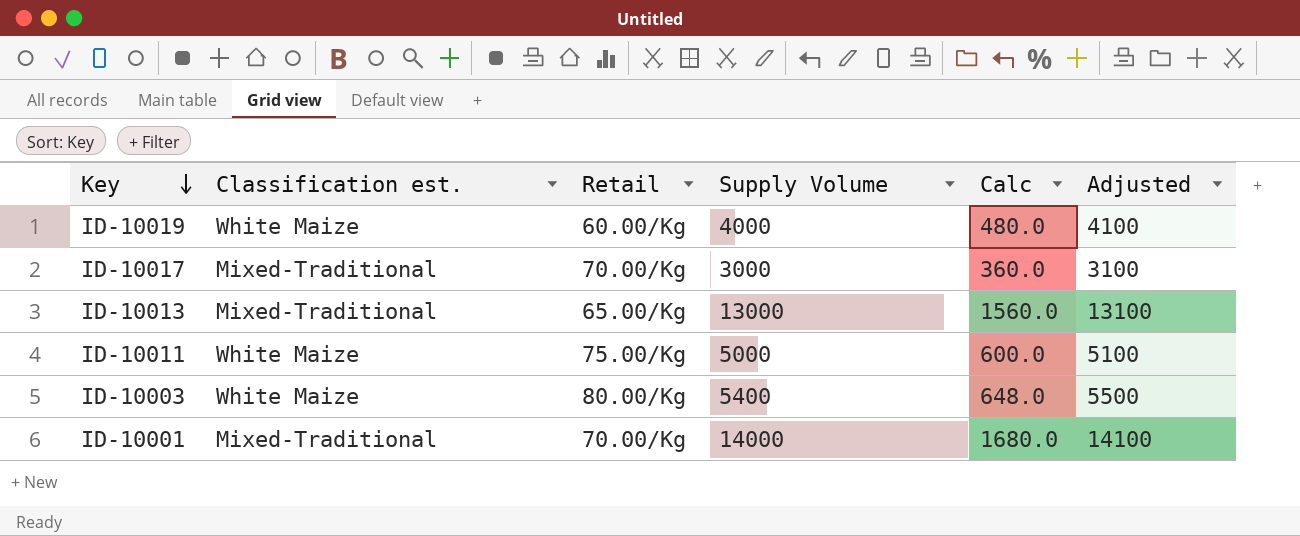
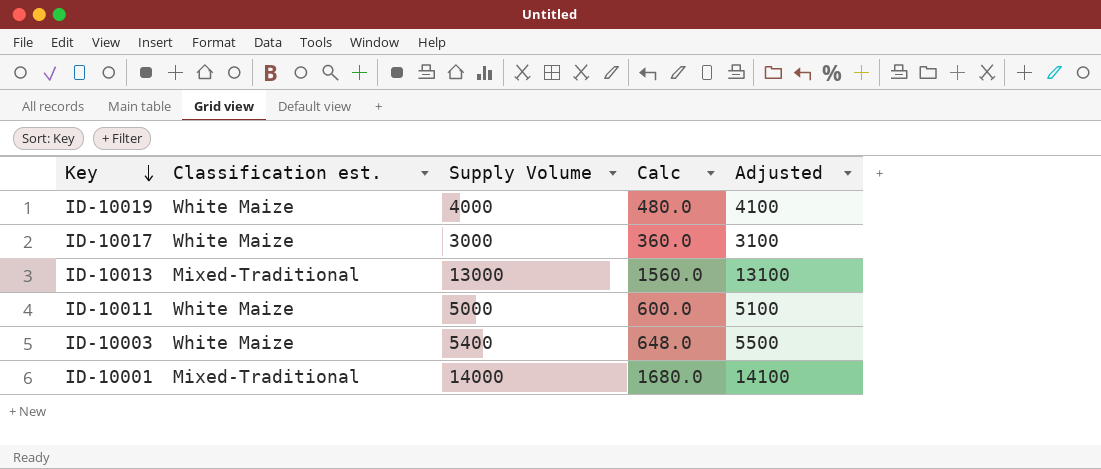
column Retail | position: 3 -> none
ID-10017 | Classification est.: Mixed-Traditional -> White Maize

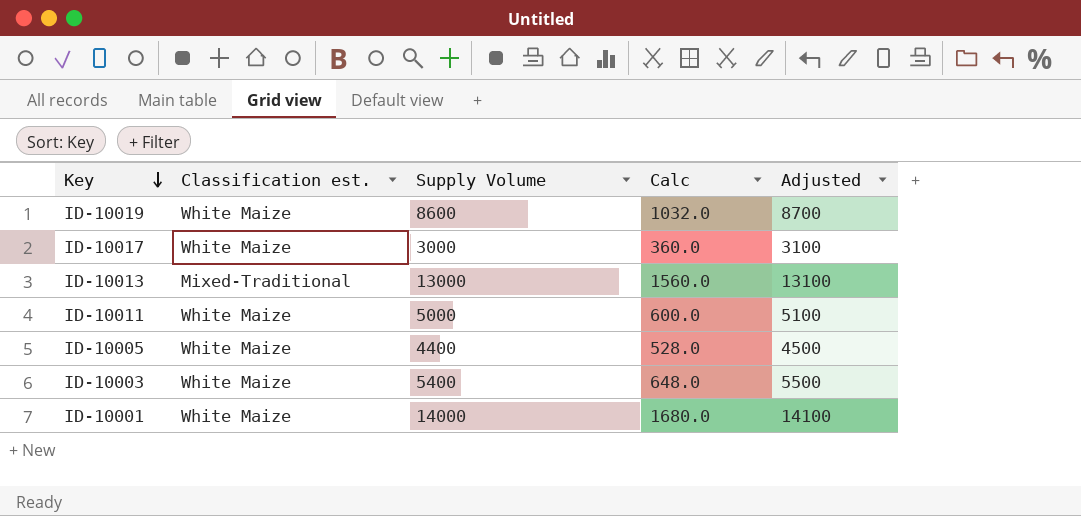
ID-10019 | Supply Volume: 4000 -> 8600
ID-10019 | Calc: 480.0 -> 1032.0
ID-10019 | Adjusted: 4100 -> 8700
row ID-10005: none -> White Maize | 4400 | 528.0 | 4500
ID-10001 | Classification est.: Mixed-Traditional -> White Maize

